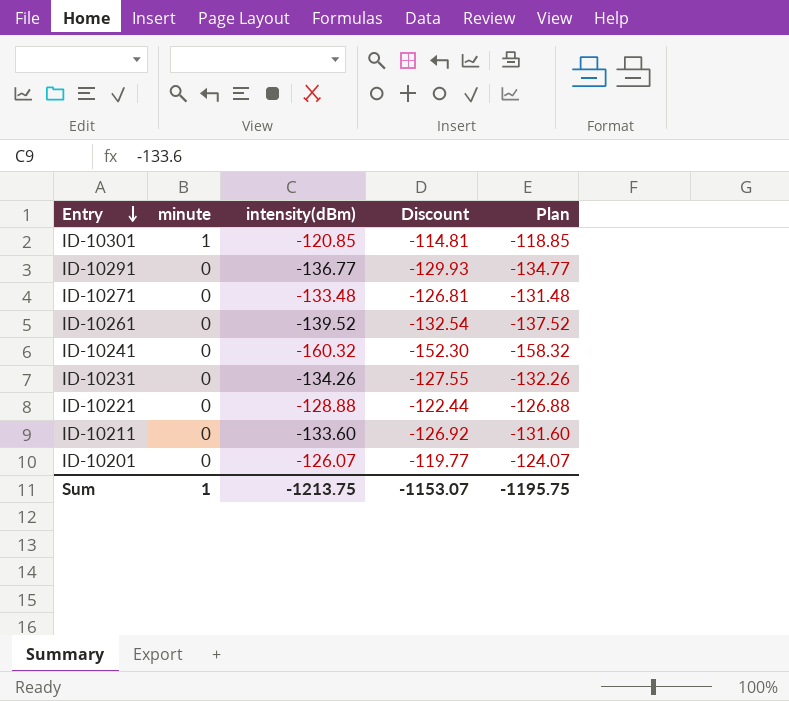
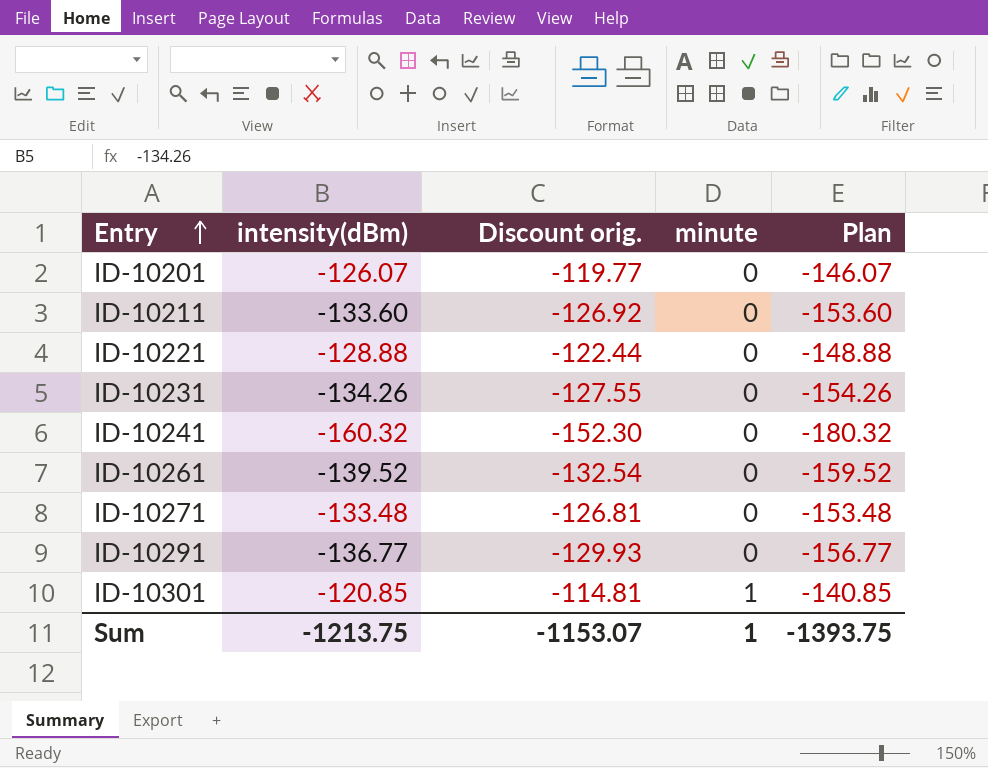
row order: Entry descending -> Entry ascending
column name: Discount -> Discount orig.
column minute | position: 2 -> 4
column Plan | formula: [intensity(dBm)] + 2 -> [intensity(dBm)] - 20
Sum | Plan: -1195.75 -> -1393.75

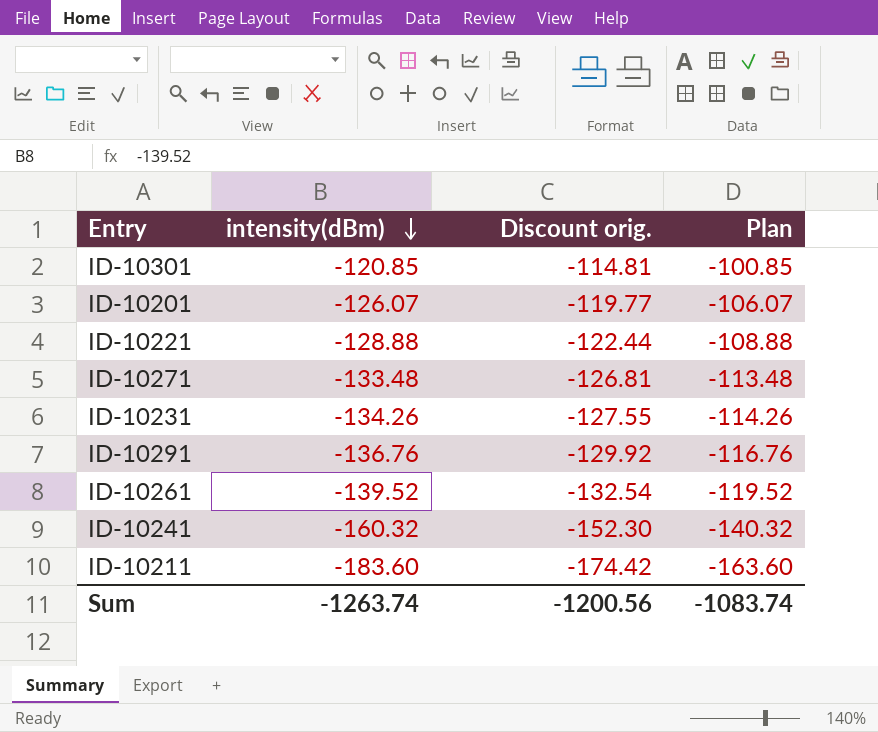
row order: Entry ascending -> intensity(dBm) descending
column minute | position: 4 -> none
column Plan | formula: [intensity(dBm)] - 20 -> [intensity(dBm)] + 20
ID-10291 | intensity(dBm): -136.77 -> -136.76
ID-10291 | Discount orig.: -129.93 -> -129.92
ID-10211 | intensity(dBm): -133.60 -> -183.60
ID-10211 | Discount orig.: -126.92 -> -174.42
Sum | intensity(dBm): -1213.75 -> -1263.74
Sum | Discount orig.: -1153.07 -> -1200.56
Sum | Plan: -1393.75 -> -1083.74

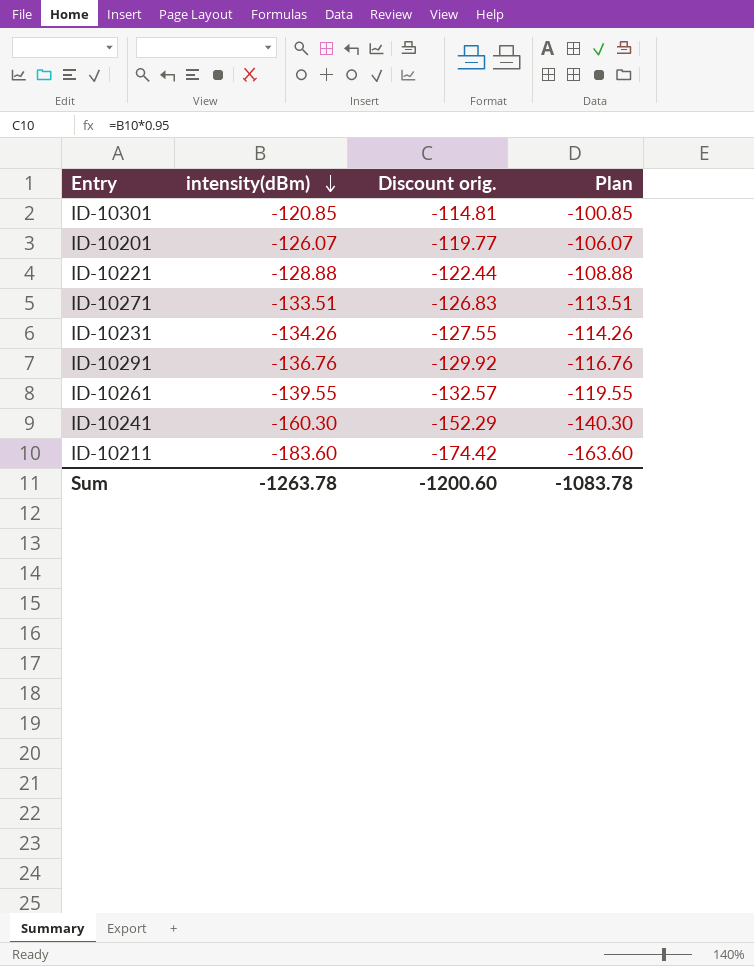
ID-10271 | intensity(dBm): -133.48 -> -133.51
ID-10271 | Discount orig.: -126.81 -> -126.83
ID-10271 | Plan: -113.48 -> -113.51
ID-10261 | intensity(dBm): -139.52 -> -139.55
ID-10261 | Discount orig.: -132.54 -> -132.57
ID-10261 | Plan: -119.52 -> -119.55
ID-10241 | intensity(dBm): -160.32 -> -160.30
ID-10241 | Discount orig.: -152.30 -> -152.29
ID-10241 | Plan: -140.32 -> -140.30
Sum | intensity(dBm): -1263.74 -> -1263.78
Sum | Discount orig.: -1200.56 -> -1200.60
Sum | Plan: -1083.74 -> -1083.78

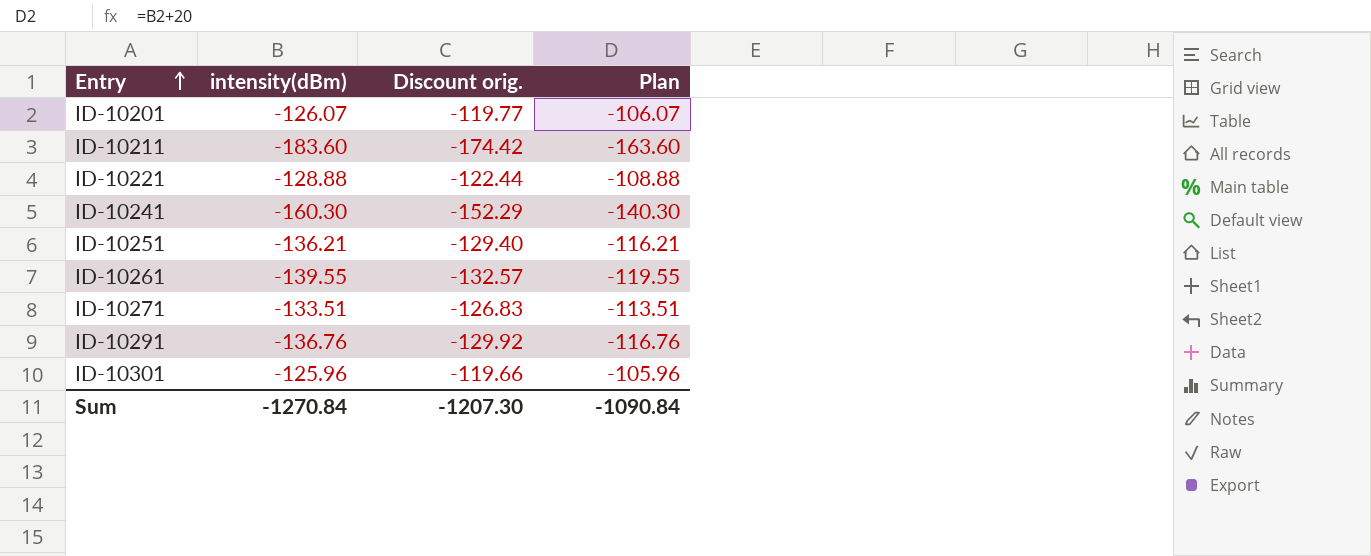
row order: intensity(dBm) descending -> Entry ascending
row ID-10231: -134.26 | -127.55 | -114.26 -> none
row ID-10251: none -> -136.21 | -129.40 | -116.21
ID-10301 | intensity(dBm): -120.85 -> -125.96
ID-10301 | Discount orig.: -114.81 -> -119.66
ID-10301 | Plan: -100.85 -> -105.96
Sum | intensity(dBm): -1263.78 -> -1270.84
Sum | Discount orig.: -1200.60 -> -1207.30
Sum | Plan: -1083.78 -> -1090.84

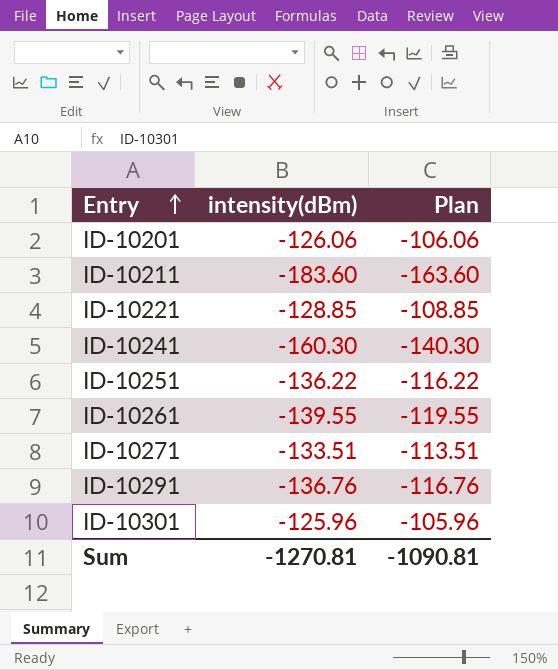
column Discount orig. | formula: [intensity(dBm)] * 0.95 -> none
ID-10201 | intensity(dBm): -126.07 -> -126.06
ID-10201 | Plan: -106.07 -> -106.06
ID-10221 | intensity(dBm): -128.88 -> -128.85
ID-10221 | Plan: -108.88 -> -108.85
ID-10251 | intensity(dBm): -136.21 -> -136.22
ID-10251 | Plan: -116.21 -> -116.22
Sum | intensity(dBm): -1270.84 -> -1270.81
Sum | Plan: -1090.84 -> -1090.81

